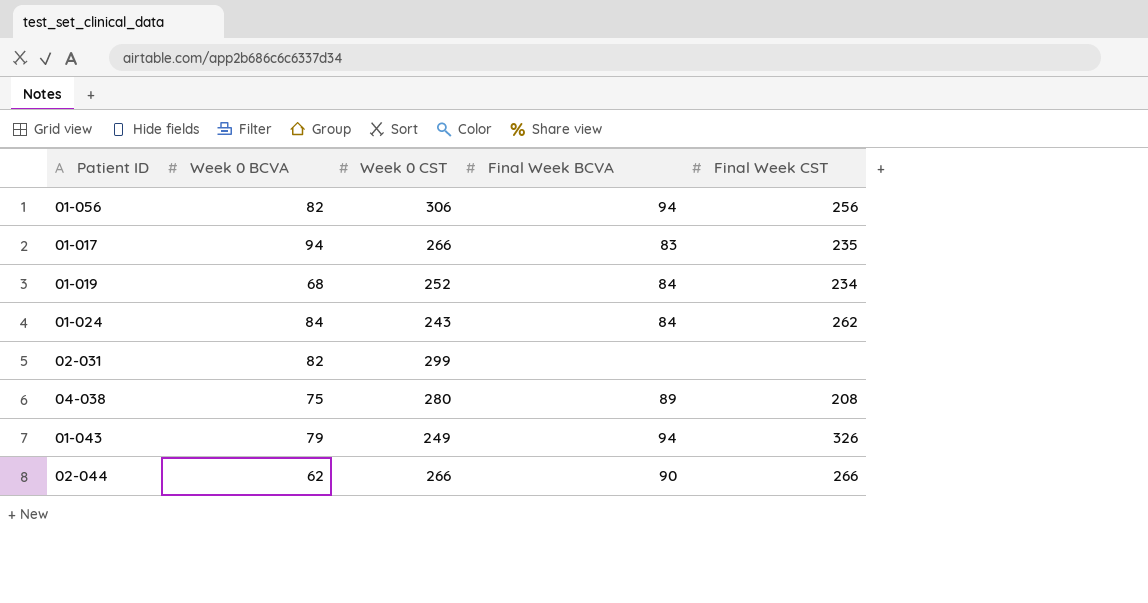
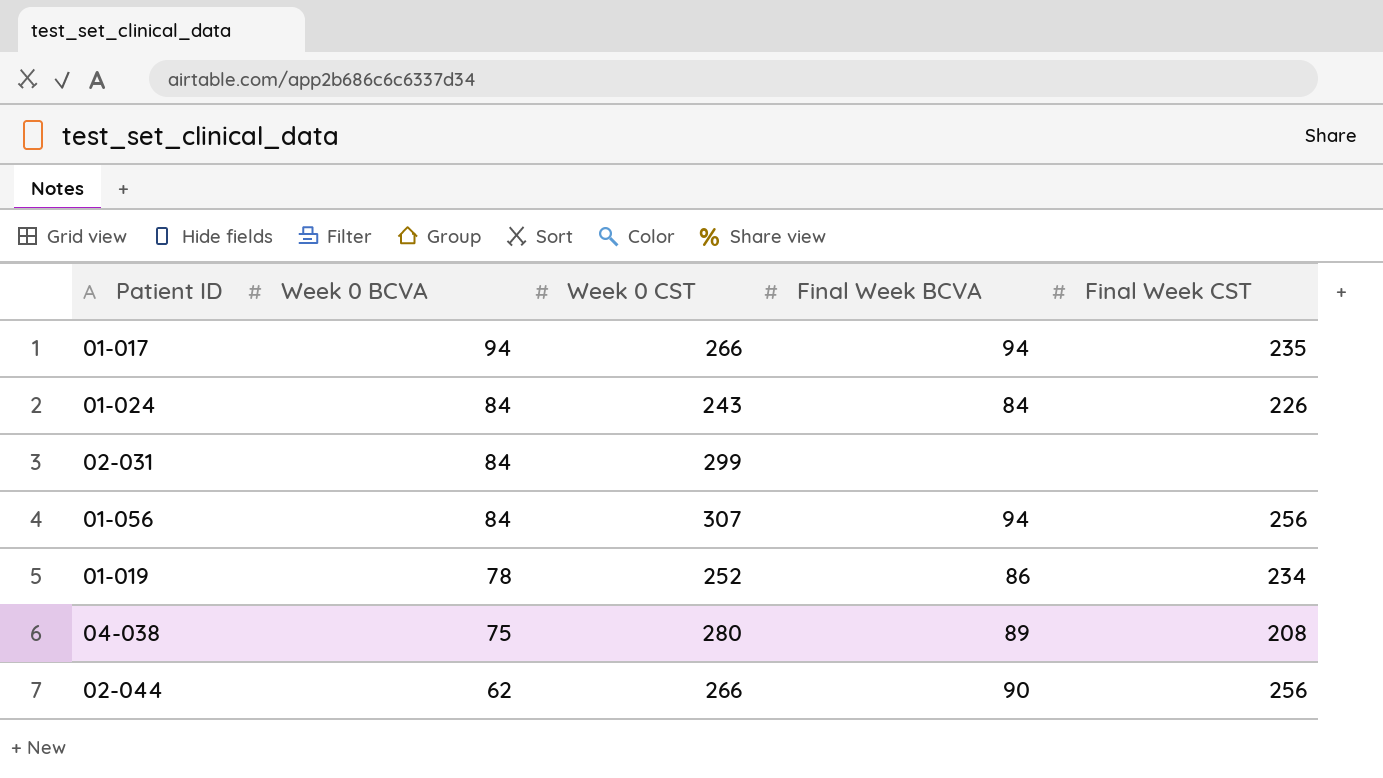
row order: none -> Week 0 BCVA descending
row 01-043: 79 | 249 | 94 | 326 -> none
01-017 | Final Week BCVA: 83 -> 94
01-024 | Final Week CST: 262 -> 226
02-031 | Week 0 BCVA: 82 -> 84
01-056 | Week 0 BCVA: 82 -> 84
01-056 | Week 0 CST: 306 -> 307
01-019 | Week 0 BCVA: 68 -> 78
01-019 | Final Week BCVA: 84 -> 86
02-044 | Final Week CST: 266 -> 256

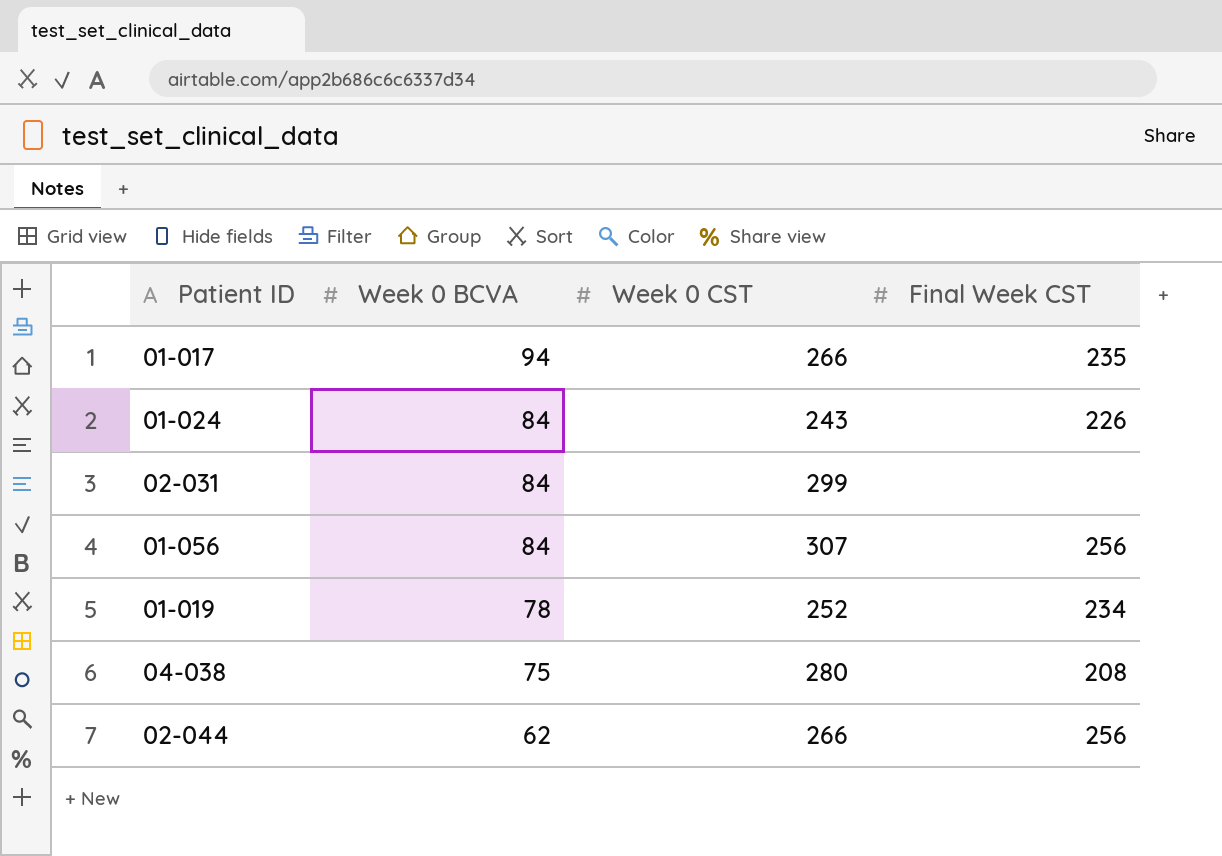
column Final Week BCVA | position: 4 -> none

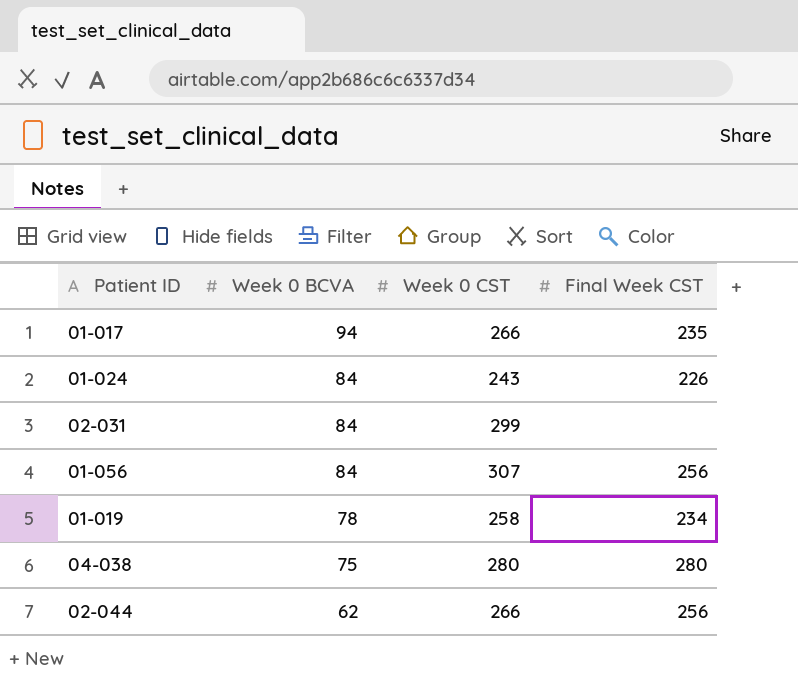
01-019 | Week 0 CST: 252 -> 258
04-038 | Final Week CST: 208 -> 280

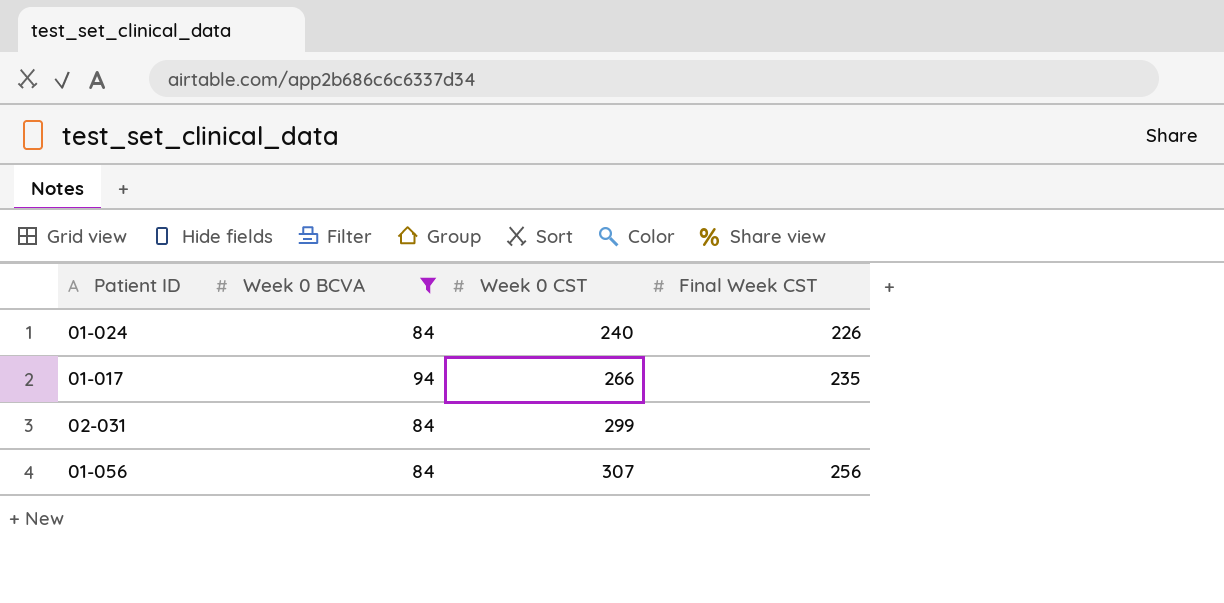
filter: none -> Week 0 BCVA >= 84
row order: Week 0 BCVA descending -> Week 0 CST ascending
01-024 | Week 0 CST: 243 -> 240

